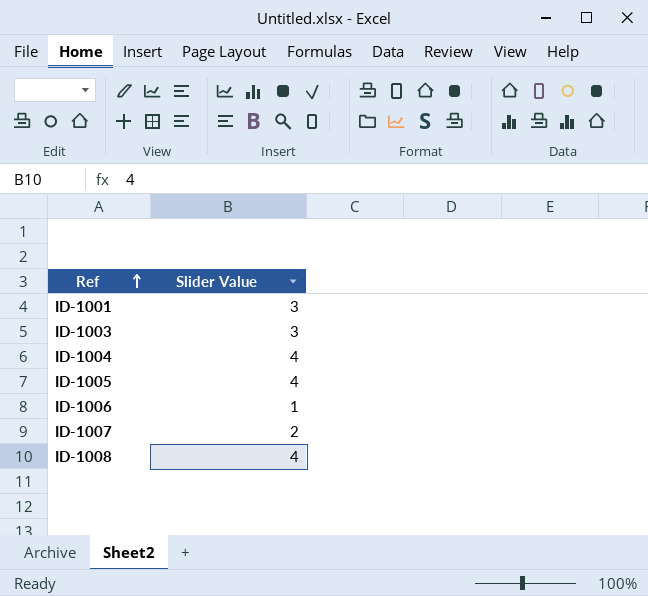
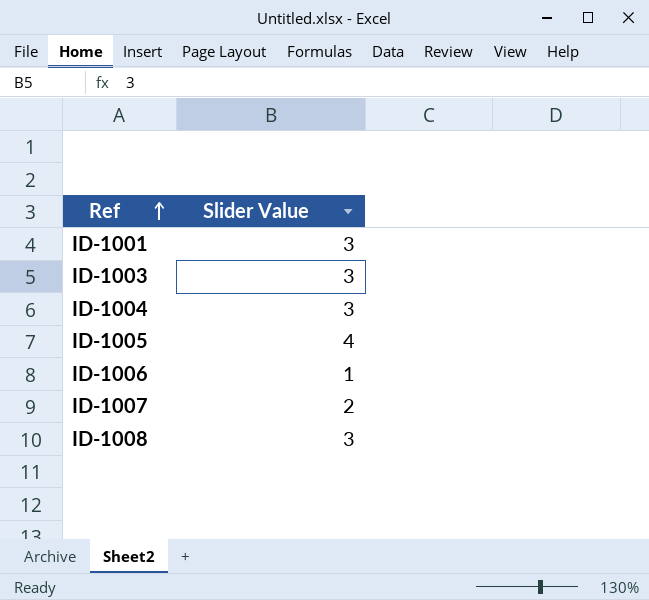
ID-1004 | Slider Value: 4 -> 3
ID-1008 | Slider Value: 4 -> 3

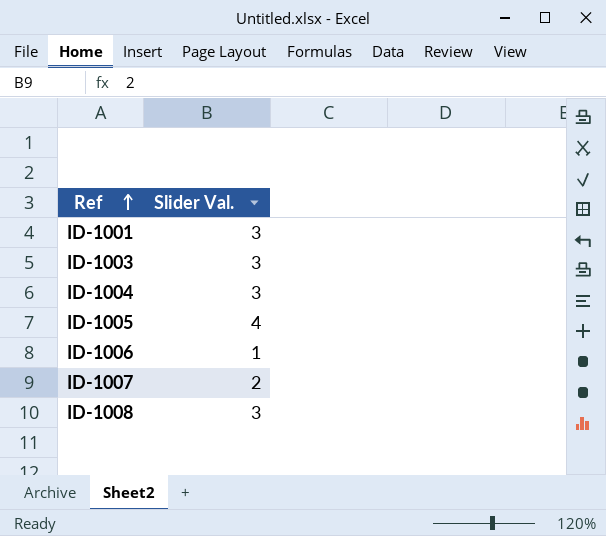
column name: Slider Value -> Slider Val.

